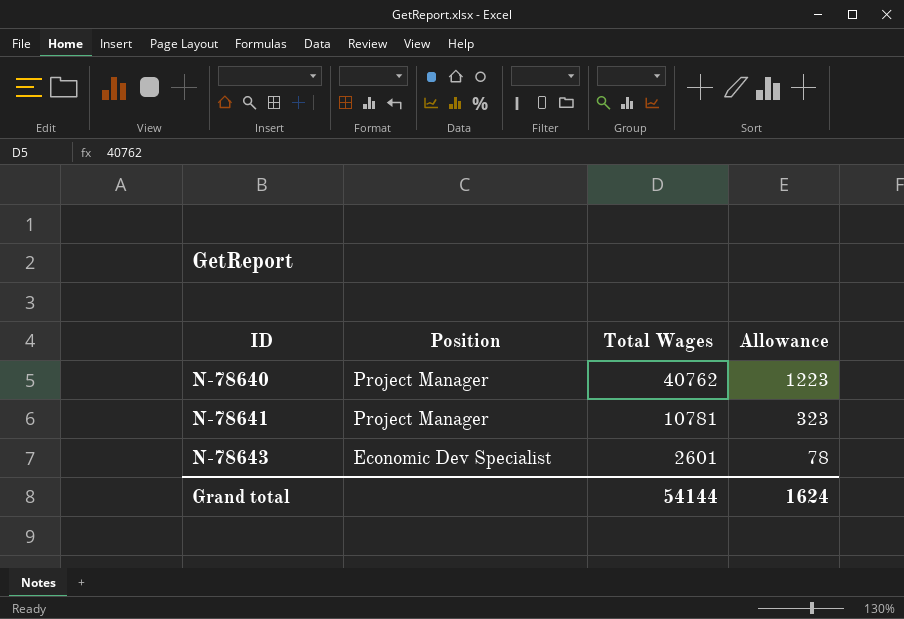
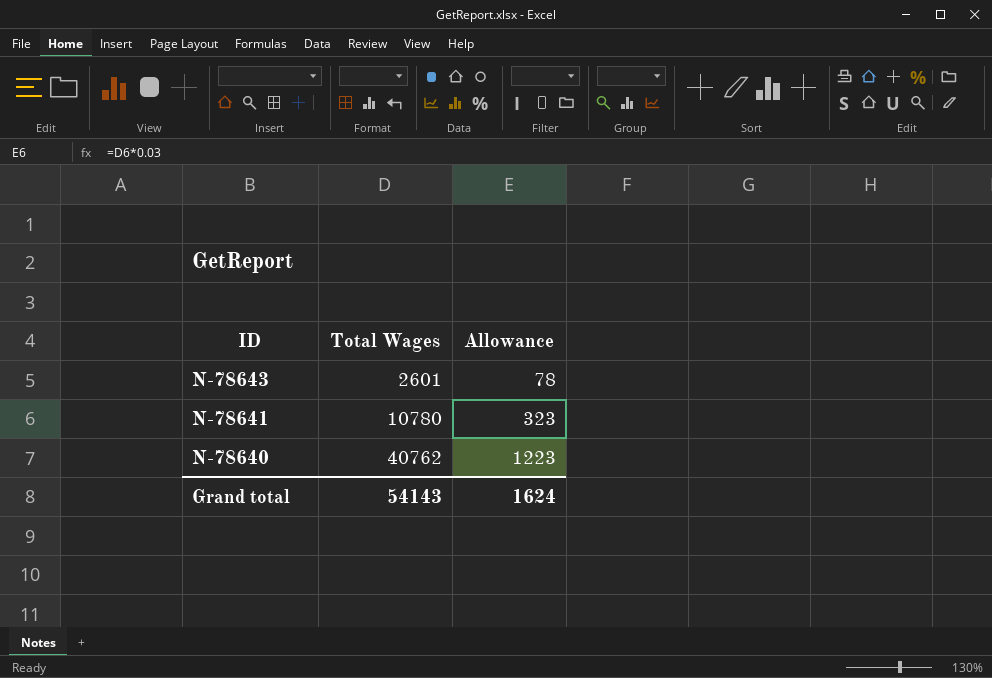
row order: ID ascending -> ID descending
column Position | position: 2 -> none
N-78641 | Total Wages: 10781 -> 10780
Grand total | Total Wages: 54144 -> 54143

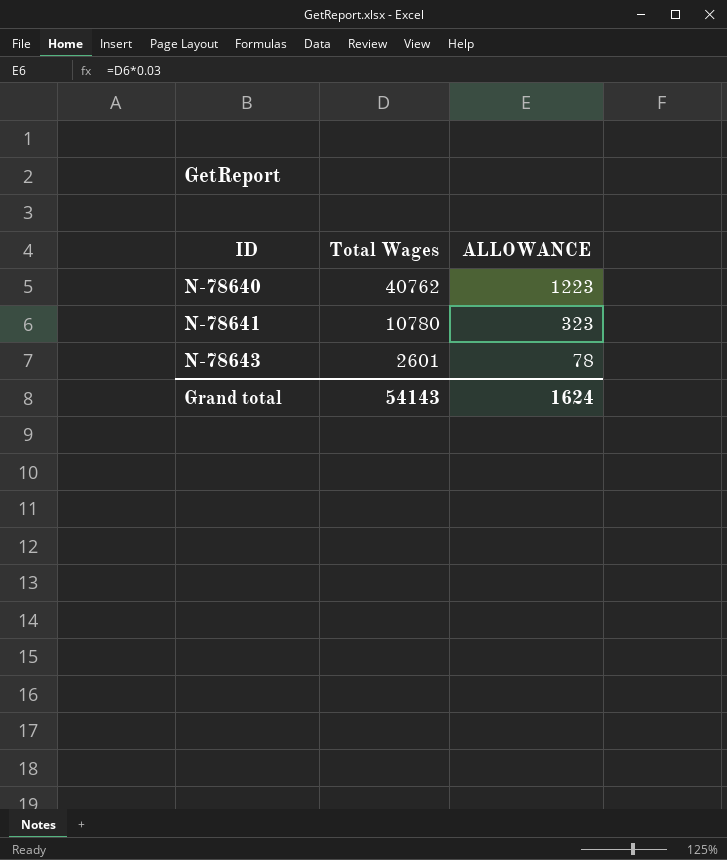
row order: ID descending -> ID ascending
column name: Allowance -> ALLOWANCE

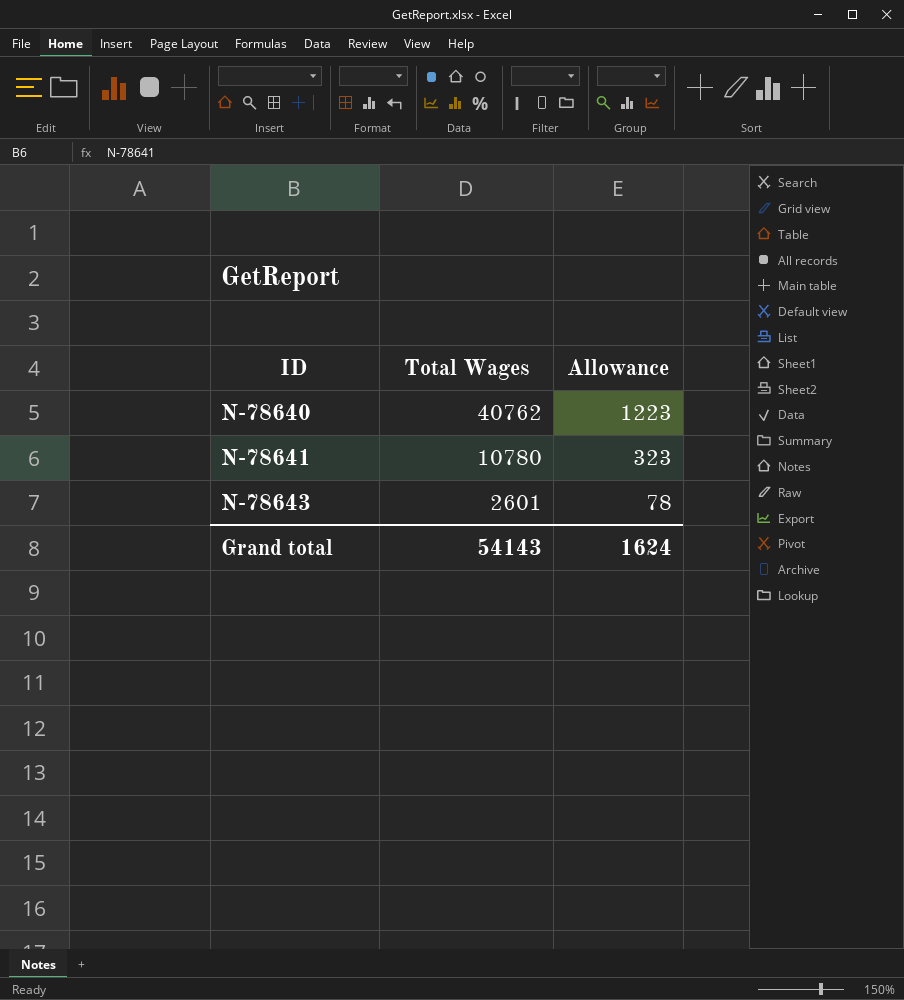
column name: ALLOWANCE -> Allowance

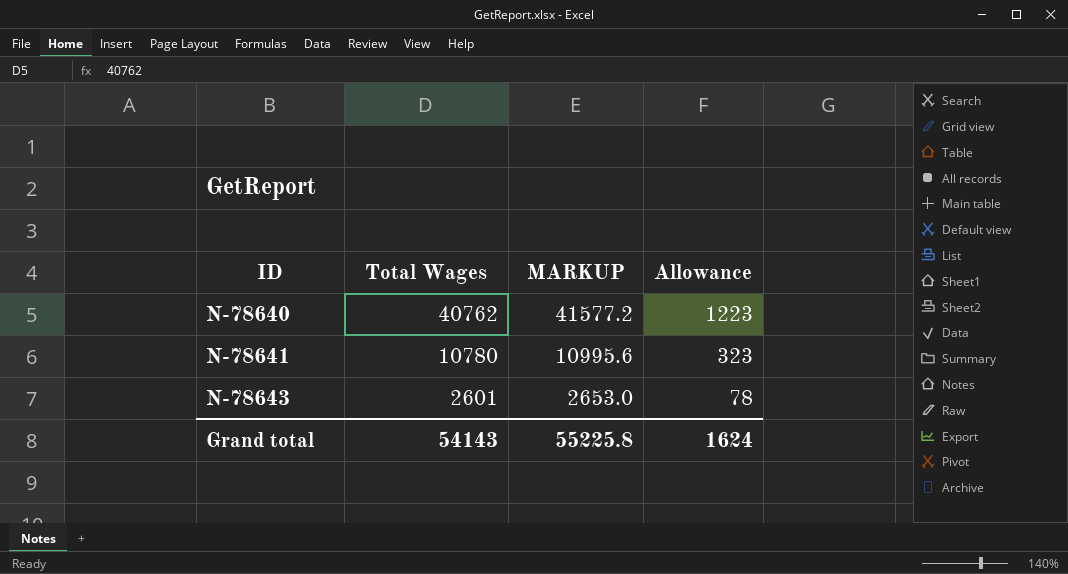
column MARKUP | formula: none -> [Total Wages] * 1.02

